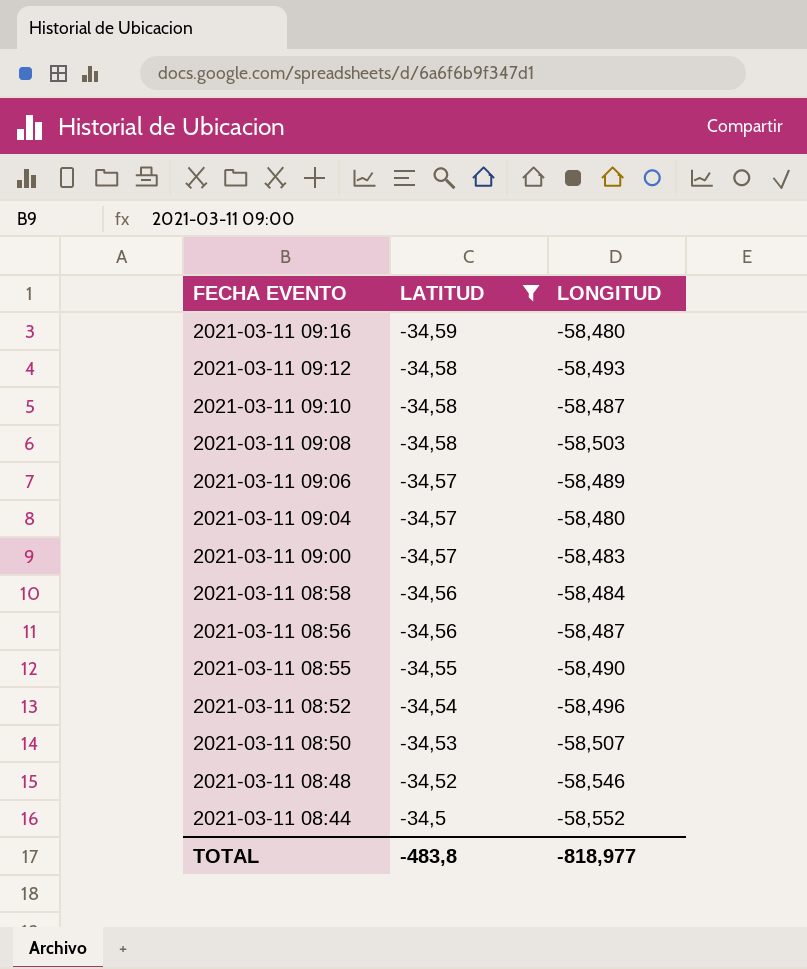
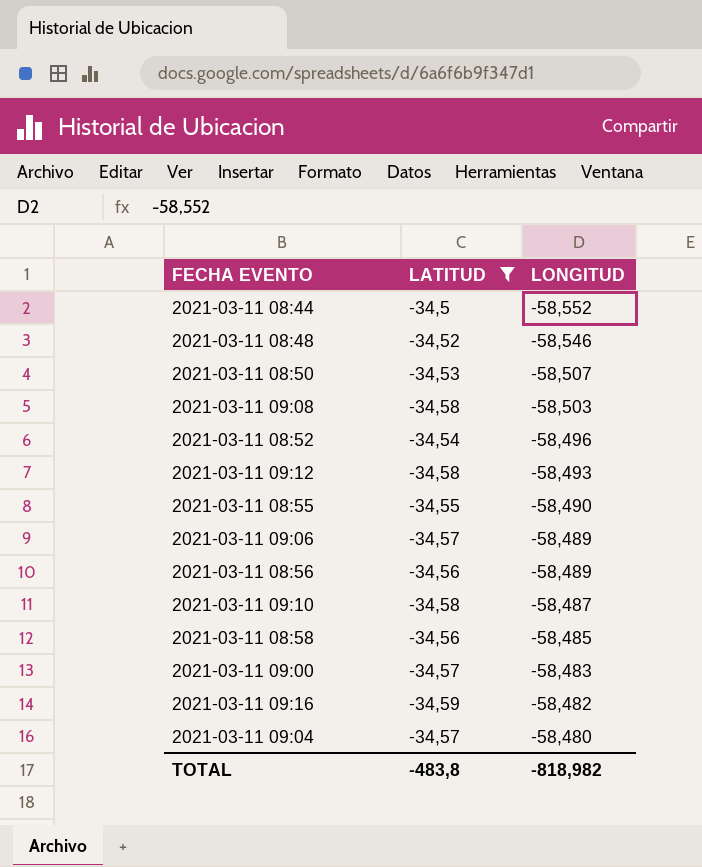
row order: FECHA EVENTO descending -> LONGITUD ascending
2021-03-11 08:56 | LONGITUD: -58,487 -> -58,489
2021-03-11 08:58 | LONGITUD: -58,484 -> -58,485
2021-03-11 09:16 | LONGITUD: -58,480 -> -58,482
TOTAL | LONGITUD: -818,977 -> -818,982

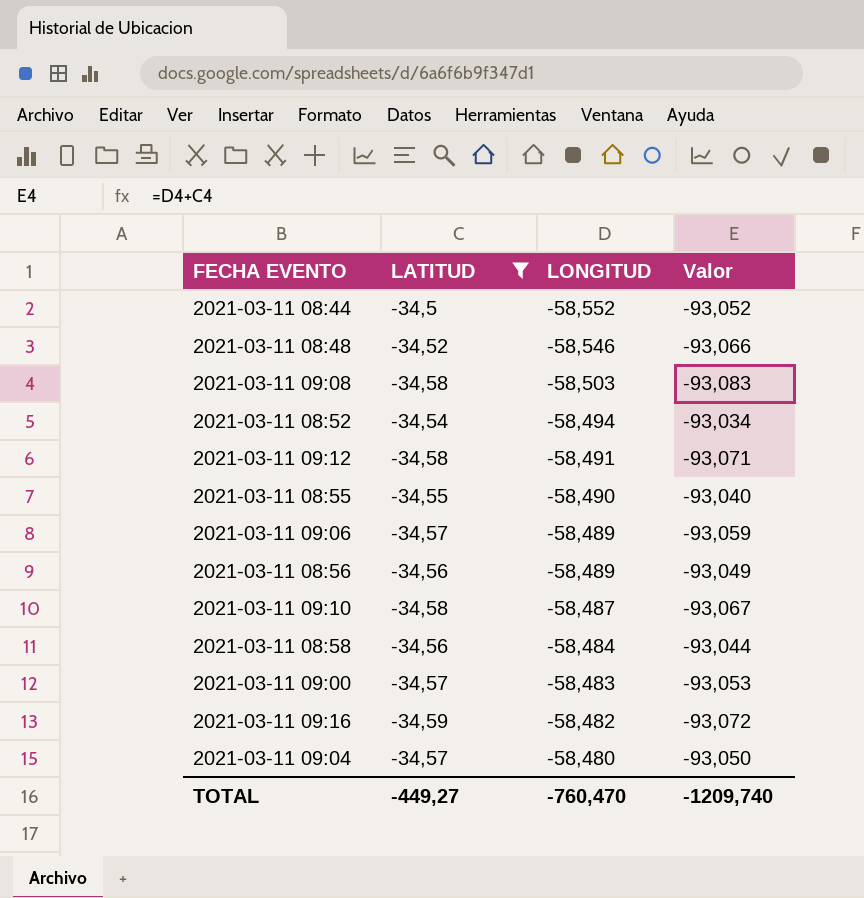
column Valor | formula: none -> [LATITUD] + [LONGITUD]
row 2021-03-11 08:50: -34,53 | -58,507 -> none
2021-03-11 08:52 | LONGITUD: -58,496 -> -58,494
2021-03-11 09:12 | LONGITUD: -58,493 -> -58,491
2021-03-11 08:58 | LONGITUD: -58,485 -> -58,484
TOTAL | LATITUD: -483,8 -> -449,27
TOTAL | LONGITUD: -818,982 -> -760,470

